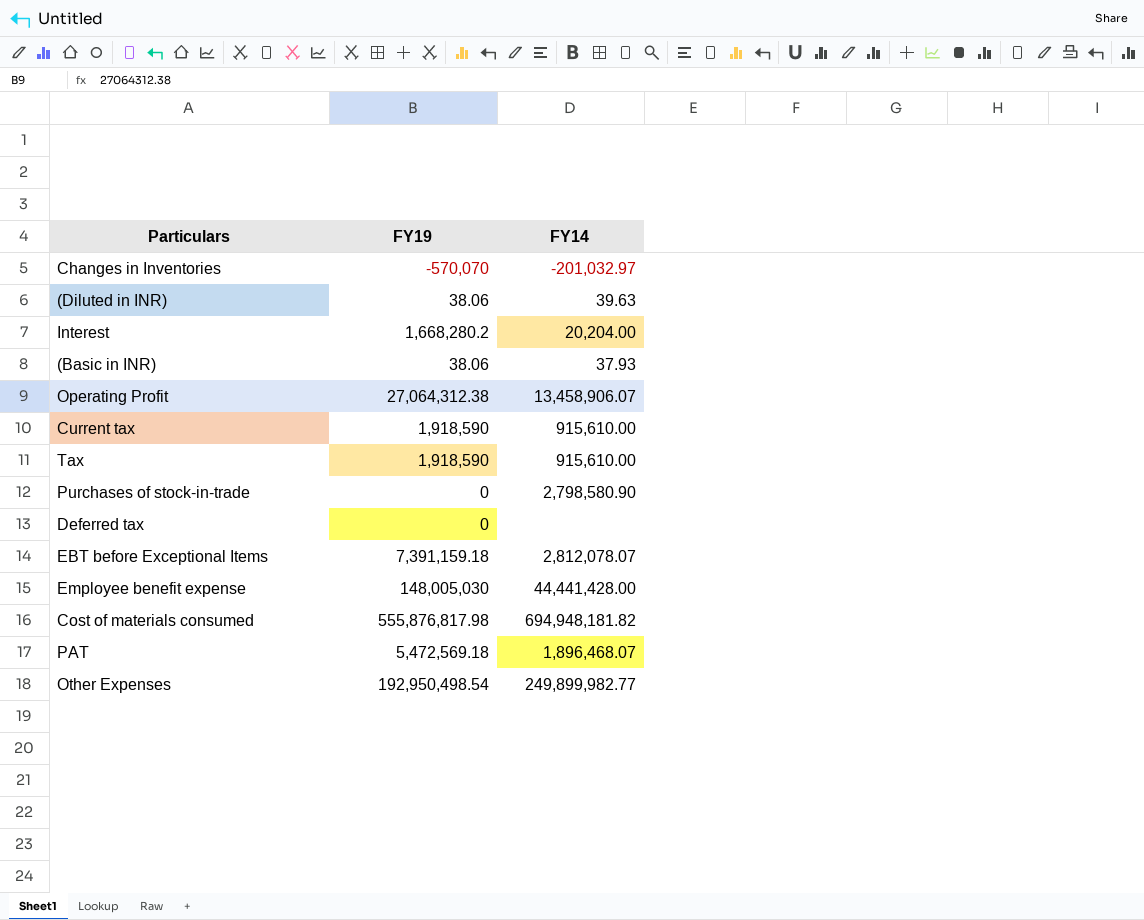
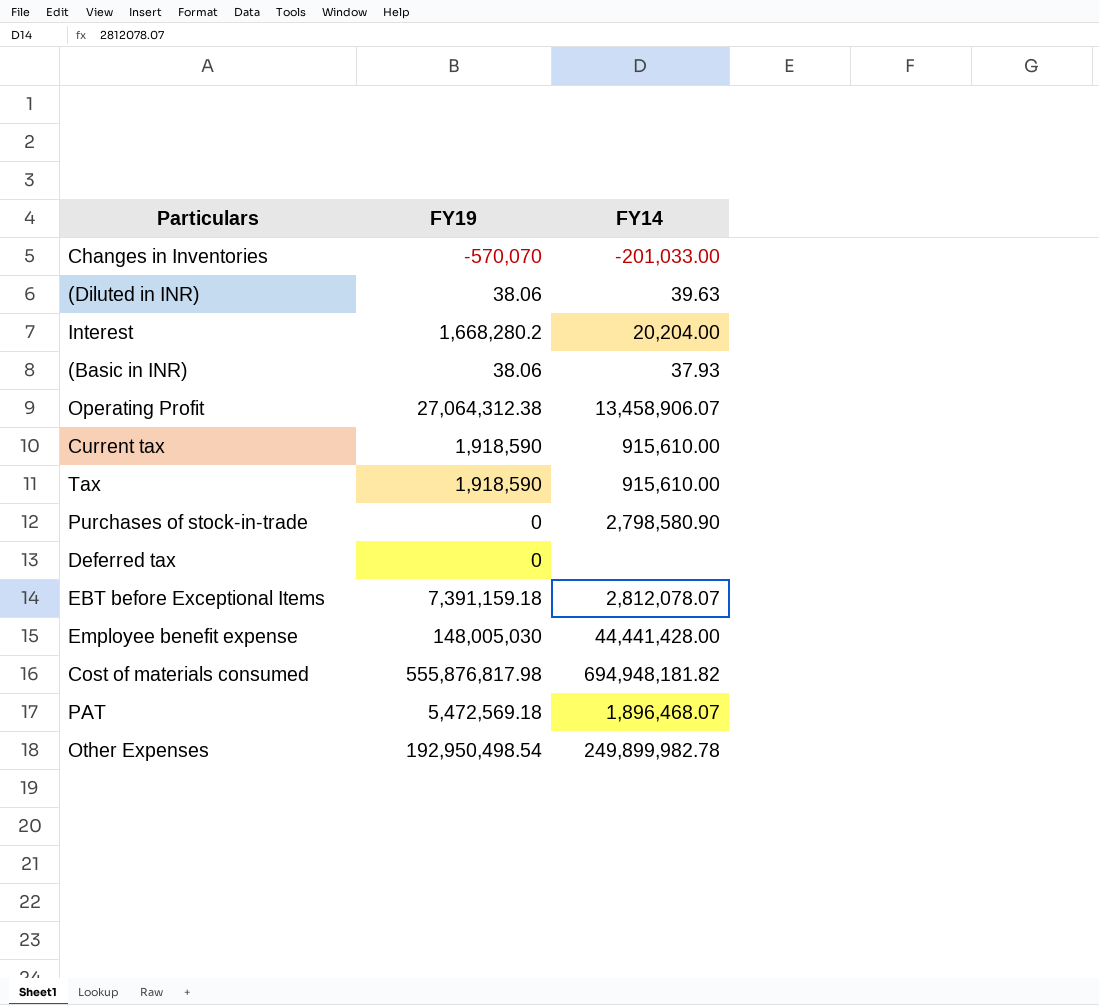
Changes in Inventories | FY14: -201,032.97 -> -201,033.00
Other Expenses | FY14: 249,899,982.77 -> 249,899,982.78

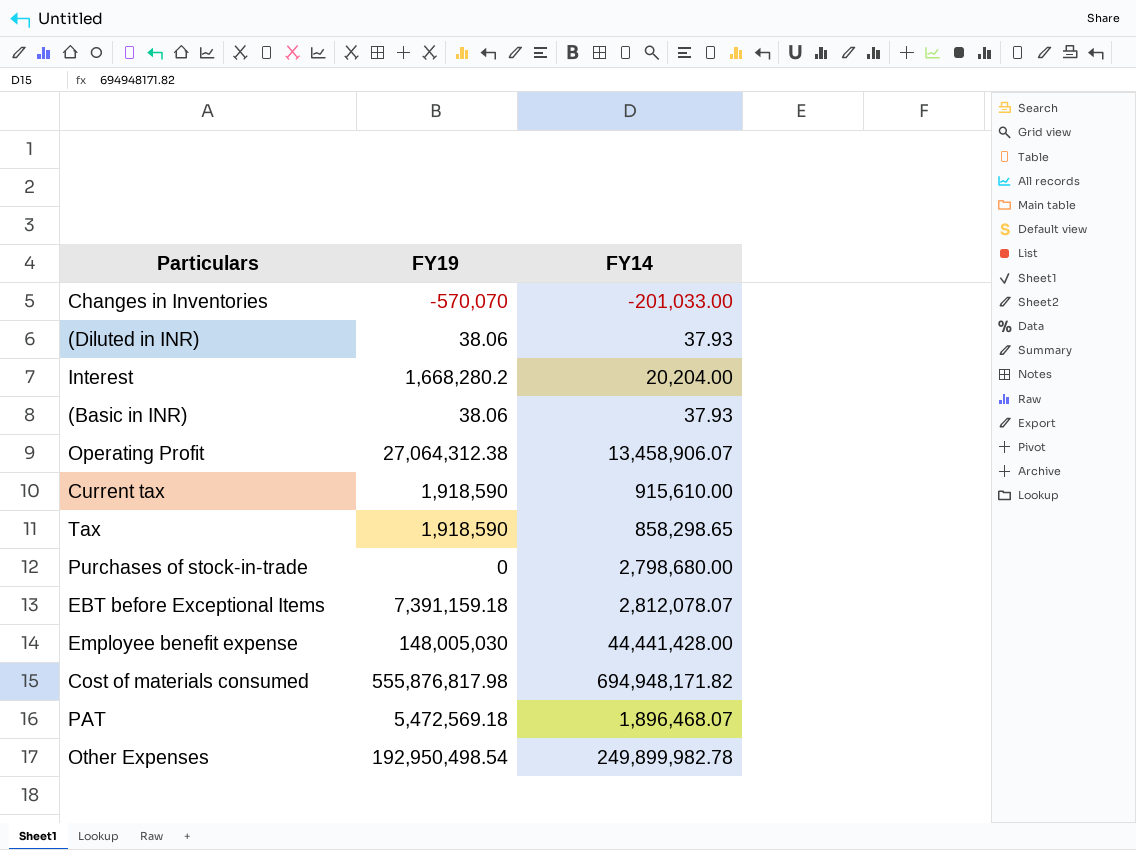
row Deferred tax: 0 | none -> none
(Diluted in INR) | FY14: 39.63 -> 37.93
Tax | FY14: 915,610.00 -> 858,298.65
Purchases of stock-in-trade | FY14: 2,798,580.90 -> 2,798,680.00
Cost of materials consumed | FY14: 694,948,181.82 -> 694,948,171.82

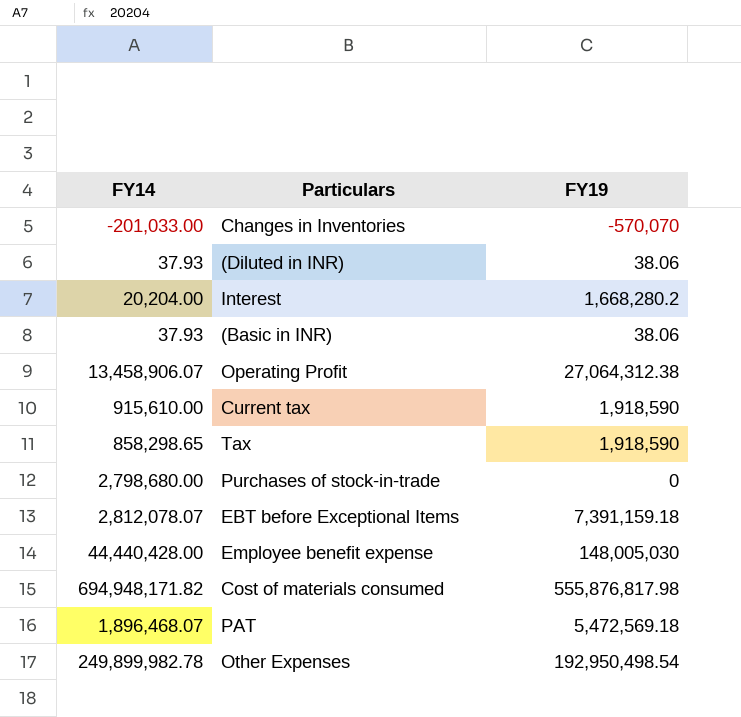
column FY14 | position: 3 -> 1
Employee benefit expense | FY14: 44,441,428.00 -> 44,440,428.00

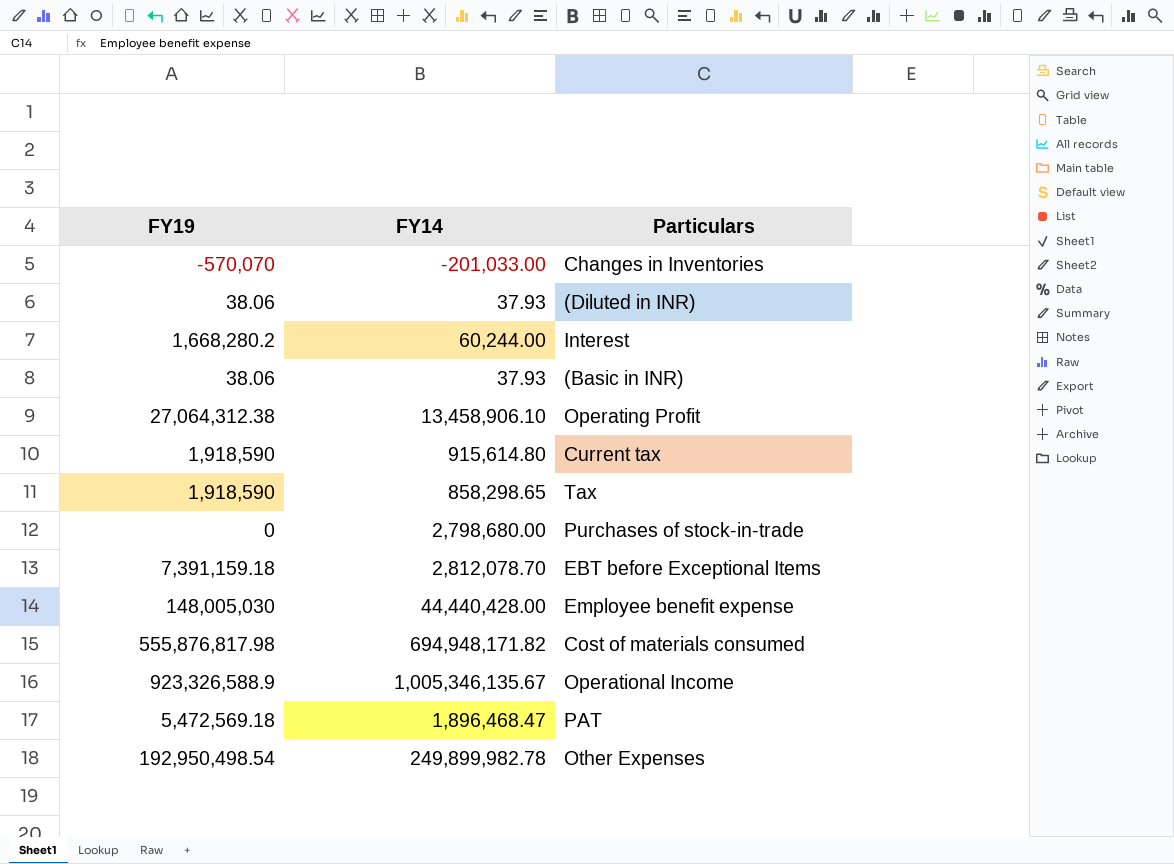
column FY19 | position: 3 -> 1
Interest | FY14: 20,204.00 -> 60,244.00
Operating Profit | FY14: 13,458,906.07 -> 13,458,906.10
Current tax | FY14: 915,610.00 -> 915,614.80
EBT before Exceptional Items | FY14: 2,812,078.07 -> 2,812,078.70
row Operational Income: none -> 923,326,588.9 | 1,005,346,135.67
PAT | FY14: 1,896,468.07 -> 1,896,468.47

